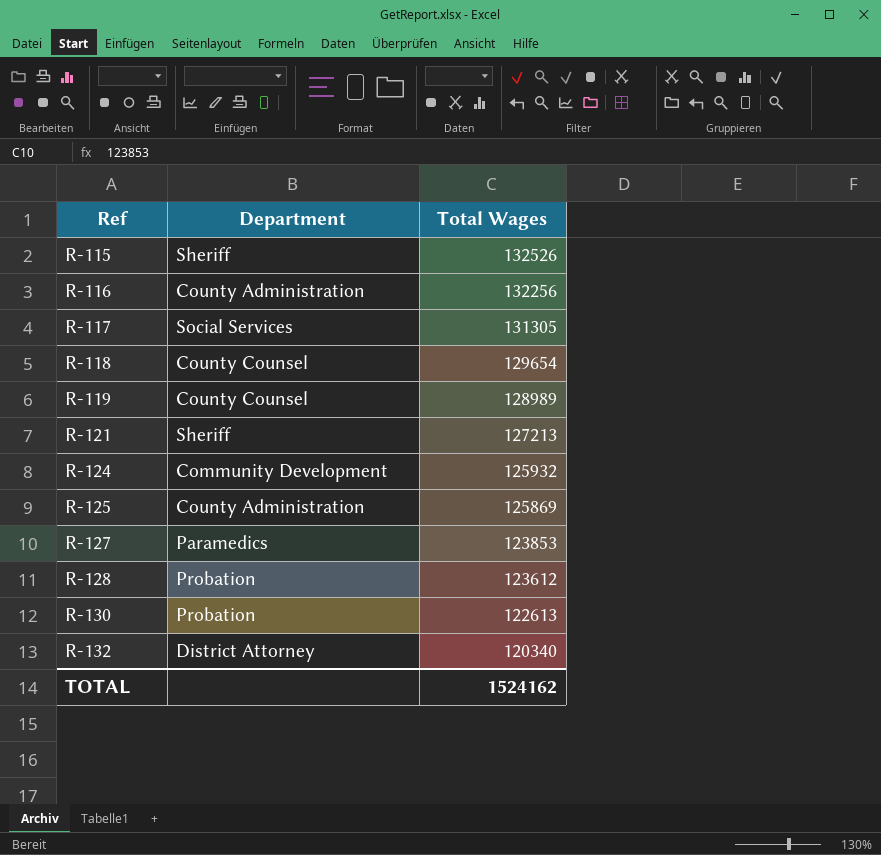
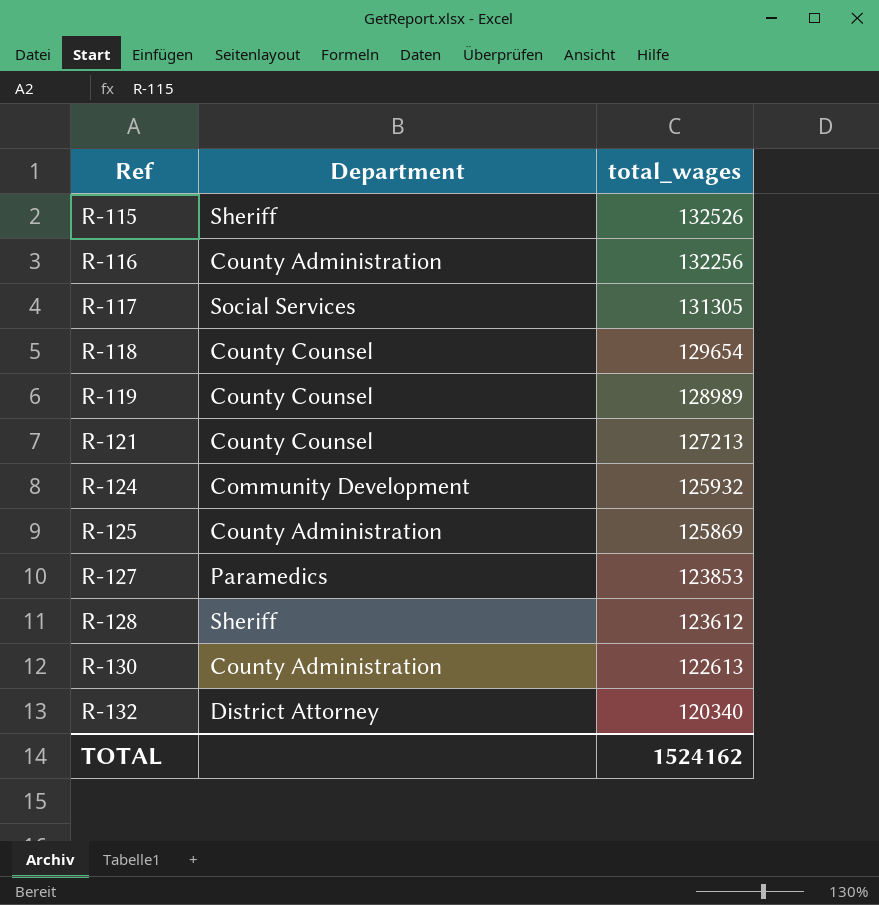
column name: Total Wages -> total_wages
R-121 | Department: Sheriff -> County Counsel
R-128 | Department: Probation -> Sheriff
R-130 | Department: Probation -> County Administration

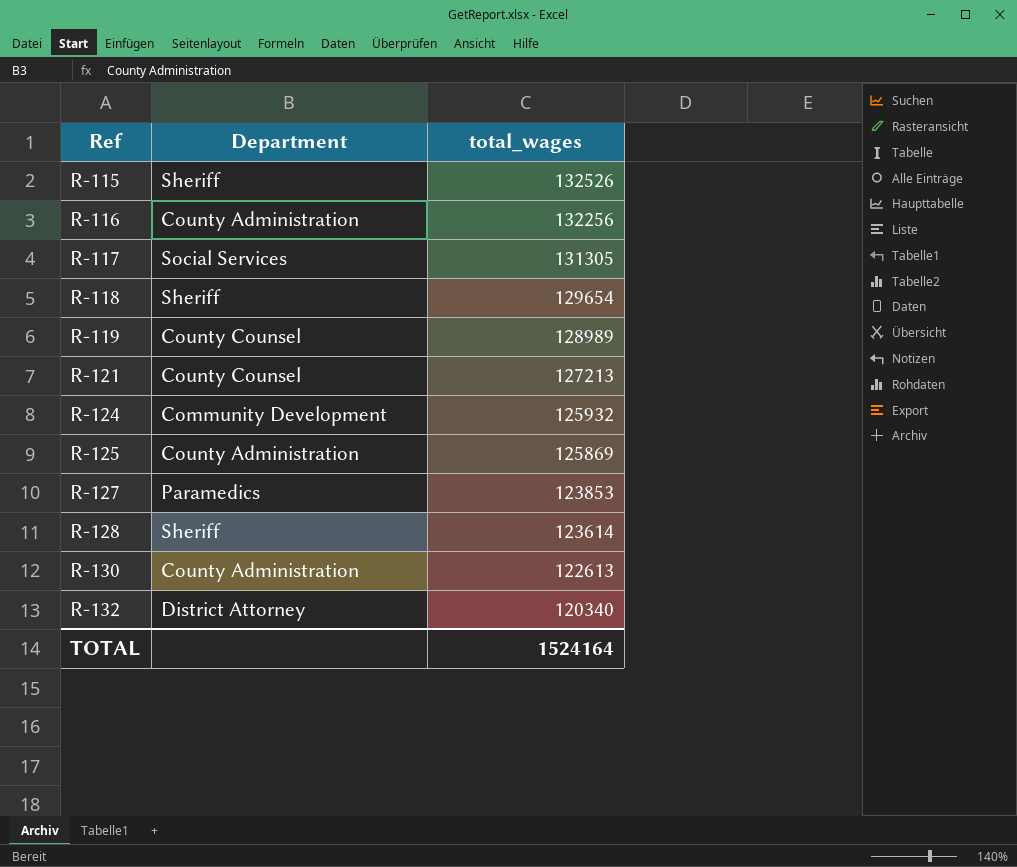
R-118 | Department: County Counsel -> Sheriff
R-128 | total_wages: 123612 -> 123614
TOTAL | total_wages: 1524162 -> 1524164

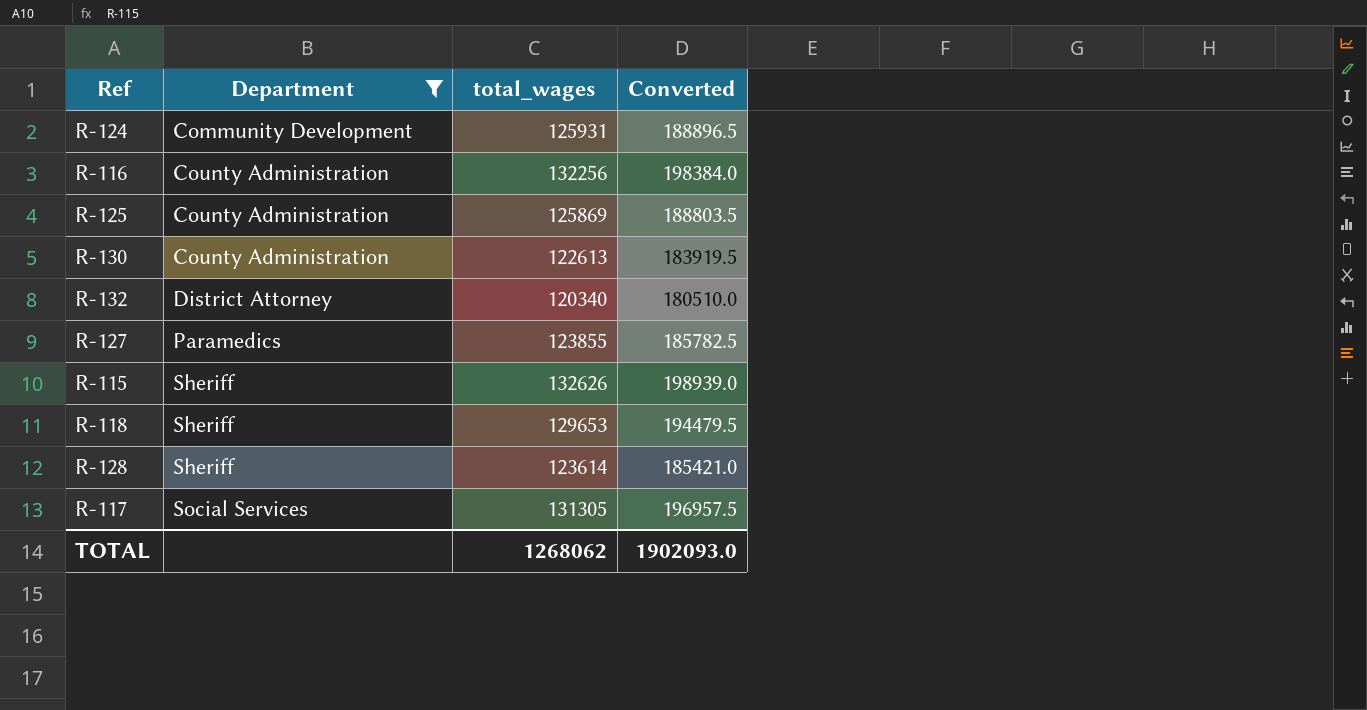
filter: none -> Department != County Counsel
row order: Ref ascending -> Department ascending
column Converted | formula: none -> [total_wages] * 1.5
R-124 | total_wages: 125932 -> 125931
R-127 | total_wages: 123853 -> 123855
R-115 | total_wages: 132526 -> 132626
R-118 | total_wages: 129654 -> 129653
TOTAL | total_wages: 1524164 -> 1268062

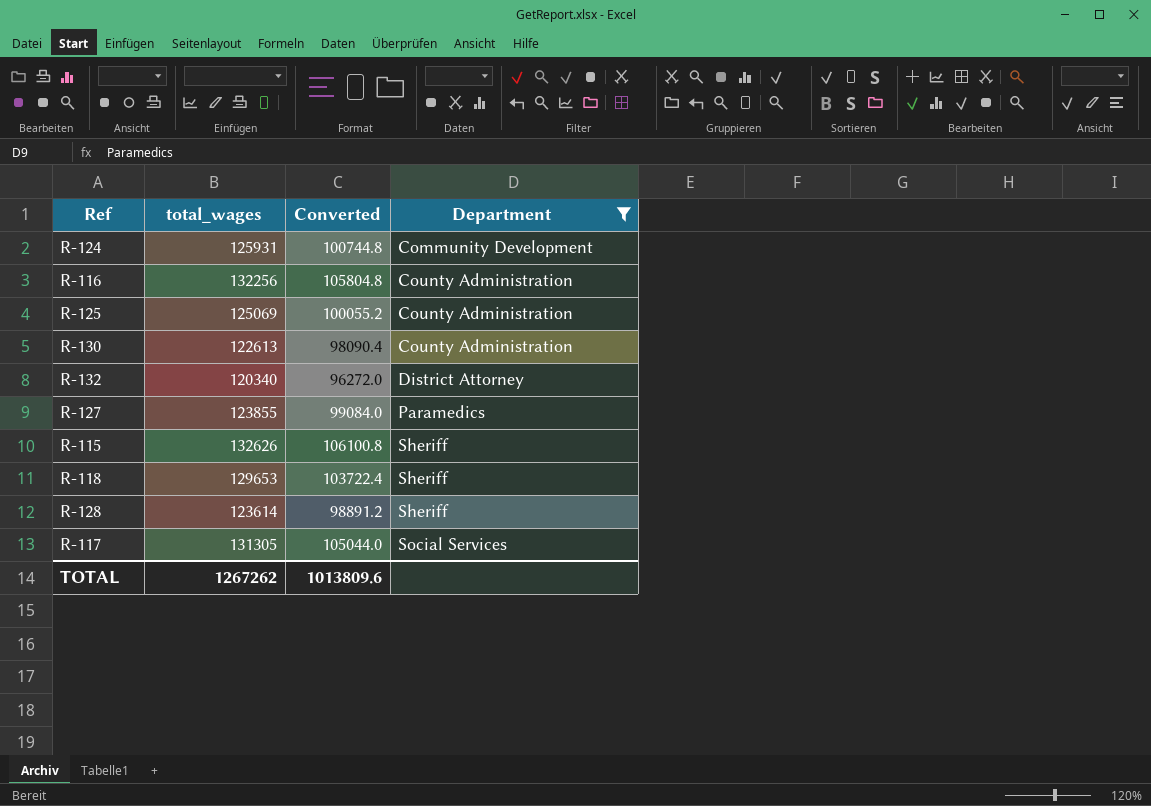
column Converted | formula: [total_wages] * 1.5 -> [total_wages] * 0.8
column Department | position: 2 -> 4
R-125 | total_wages: 125869 -> 125069
TOTAL | total_wages: 1268062 -> 1267262
TOTAL | Converted: 1902093.0 -> 1013809.6

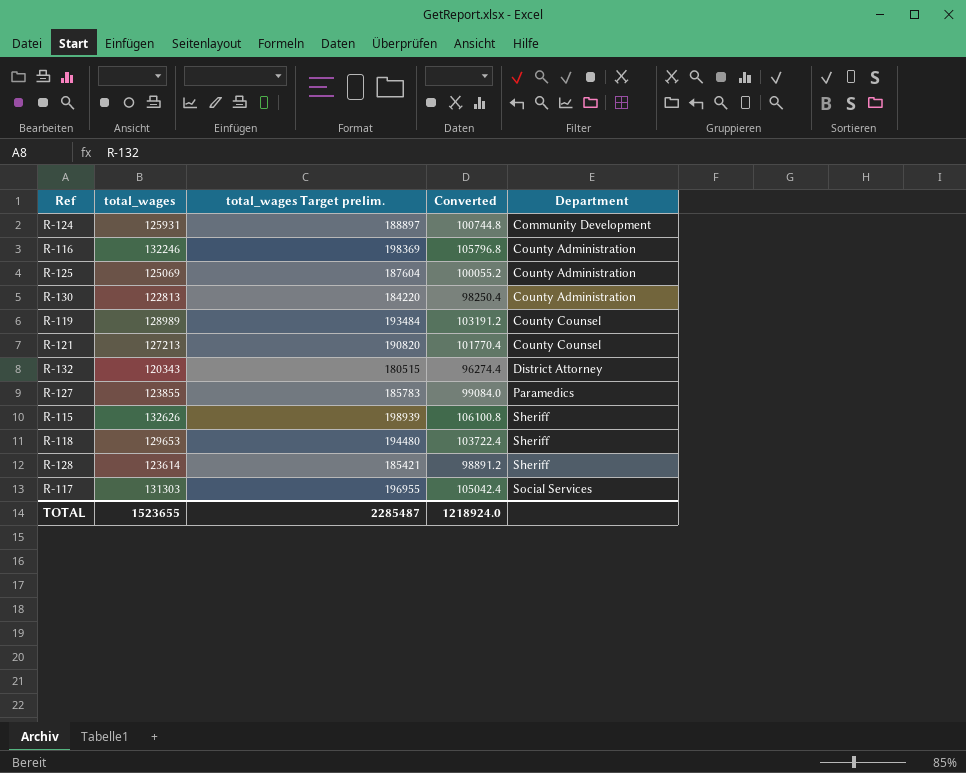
filter: Department != County Counsel -> none
column total_wages Target prelim. | formula: none -> [total_wages] * 1.5
R-116 | total_wages: 132256 -> 132246
R-116 | Converted: 105804.8 -> 105796.8
R-130 | total_wages: 122613 -> 122813
R-130 | Converted: 98090.4 -> 98250.4
R-132 | total_wages: 120340 -> 120343
R-132 | Converted: 96272.0 -> 96274.4
R-117 | total_wages: 131305 -> 131303
R-117 | Converted: 105044.0 -> 105042.4
TOTAL | total_wages: 1267262 -> 1523655
TOTAL | Converted: 1013809.6 -> 1218924.0

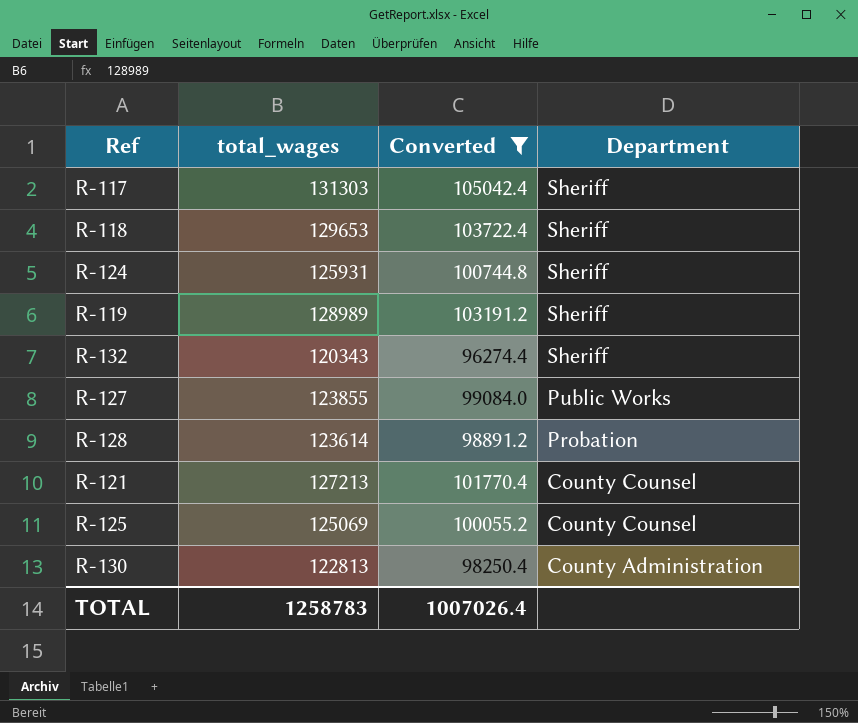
filter: none -> Converted <= 105042.4
row order: Department ascending -> Department descending
column total_wages Target prelim. | formula: [total_wages] * 1.5 -> none
R-117 | Department: Social Services -> Sheriff
R-124 | Department: Community Development -> Sheriff
R-119 | Department: County Counsel -> Sheriff
R-132 | Department: District Attorney -> Sheriff
R-127 | Department: Paramedics -> Public Works
R-128 | Department: Sheriff -> Probation
R-125 | Department: County Administration -> County Counsel
TOTAL | total_wages: 1523655 -> 1258783
TOTAL | Converted: 1218924.0 -> 1007026.4

